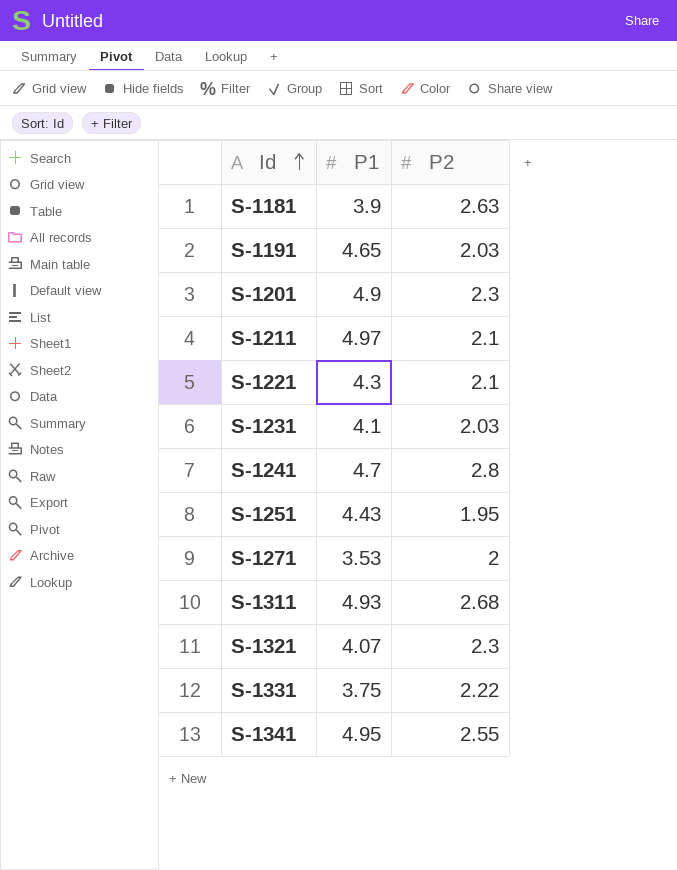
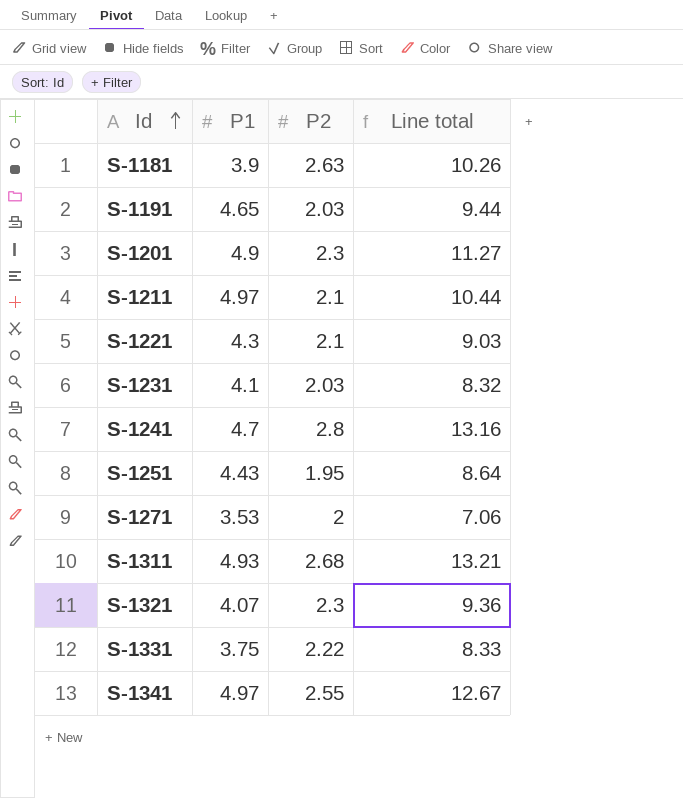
column Line total | formula: none -> [P1] * [P2]
S-1341 | P1: 4.95 -> 4.97

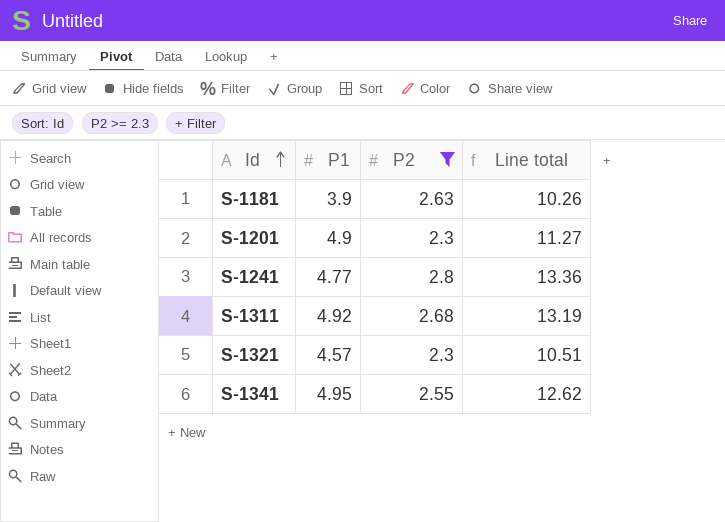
filter: none -> P2 >= 2.3
S-1241 | P1: 4.7 -> 4.77
S-1241 | Line total: 13.16 -> 13.36
S-1311 | P1: 4.93 -> 4.92
S-1311 | Line total: 13.21 -> 13.19
S-1321 | P1: 4.07 -> 4.57
S-1321 | Line total: 9.36 -> 10.51
S-1341 | P1: 4.97 -> 4.95
S-1341 | Line total: 12.67 -> 12.62

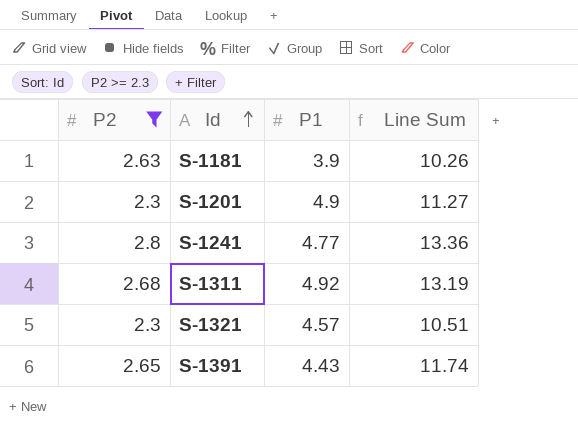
column P2 | position: 3 -> 1
column name: Line total -> Line Sum
row S-1341: 4.95 | 2.55 | 12.62 -> none
row S-1391: none -> 2.65 | 4.43 | 11.74

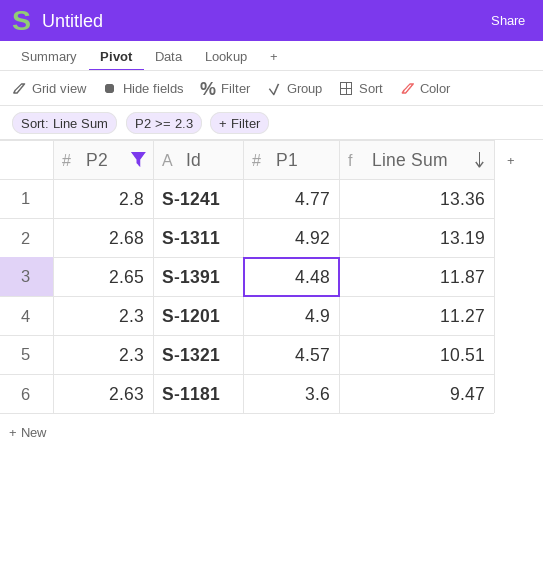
row order: Id ascending -> Line Sum descending
S-1391 | P1: 4.43 -> 4.48
S-1391 | Line Sum: 11.74 -> 11.87
S-1181 | P1: 3.9 -> 3.6
S-1181 | Line Sum: 10.26 -> 9.47

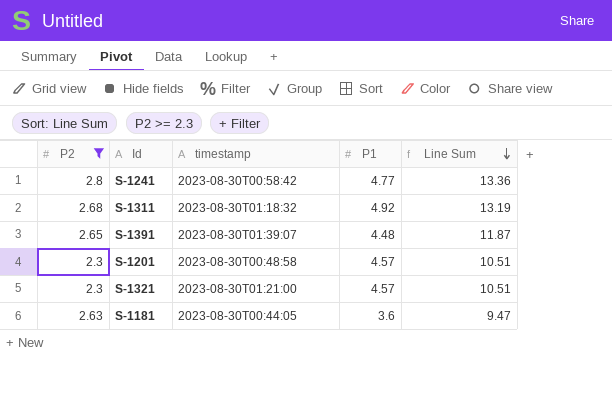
column timestamp | position: none -> 3
S-1201 | P1: 4.9 -> 4.57
S-1201 | Line Sum: 11.27 -> 10.51

